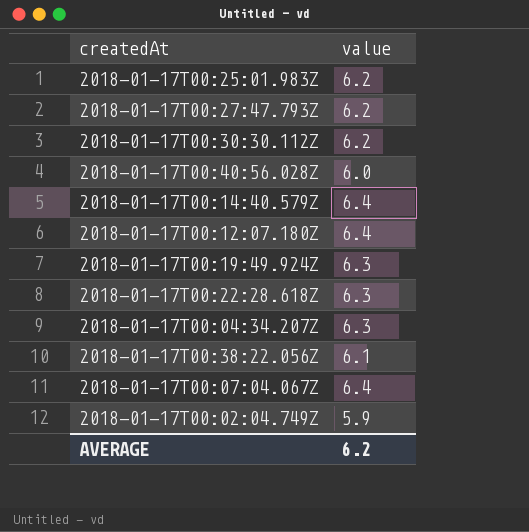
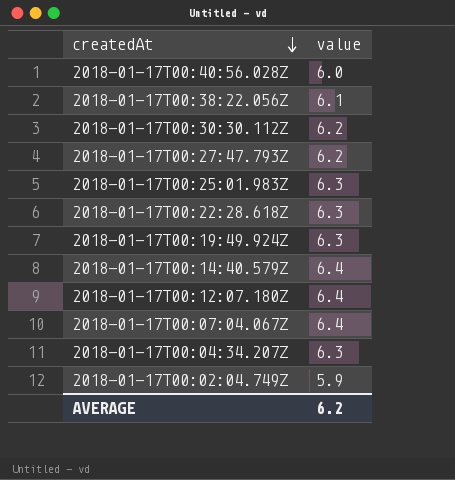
row order: none -> createdAt descending
2018-01-17T00:25:01.983Z | value: 6.2 -> 6.3

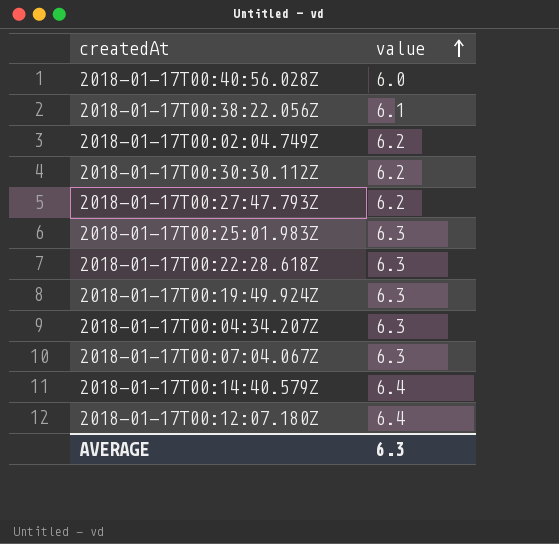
row order: createdAt descending -> value ascending
2018-01-17T00:02:04.749Z | value: 5.9 -> 6.2
2018-01-17T00:07:04.067Z | value: 6.4 -> 6.3
AVERAGE | value: 6.2 -> 6.3

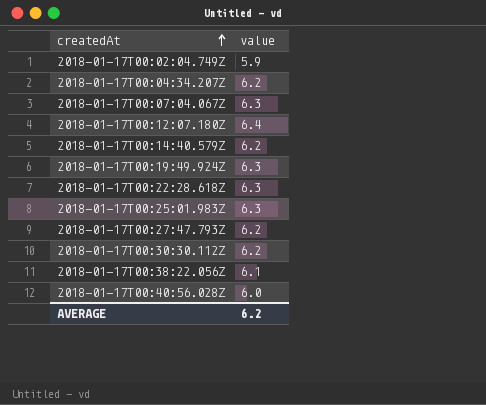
row order: value ascending -> createdAt ascending
2018-01-17T00:02:04.749Z | value: 6.2 -> 5.9
2018-01-17T00:04:34.207Z | value: 6.3 -> 6.2
2018-01-17T00:14:40.579Z | value: 6.4 -> 6.2
AVERAGE | value: 6.3 -> 6.2

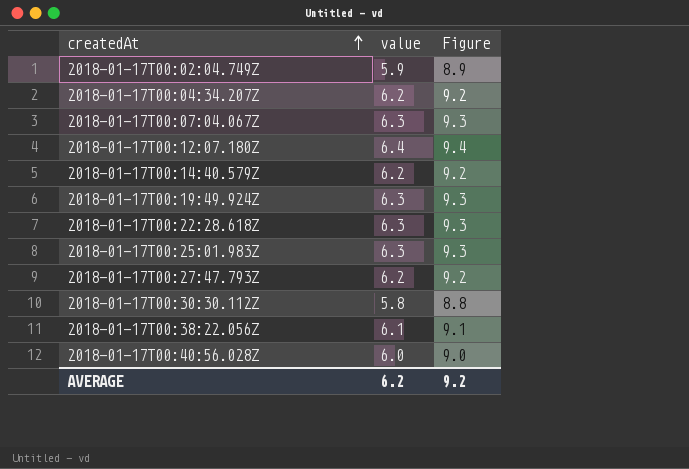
column Figure | formula: none -> [value] + 3
2018-01-17T00:30:30.112Z | value: 6.2 -> 5.8

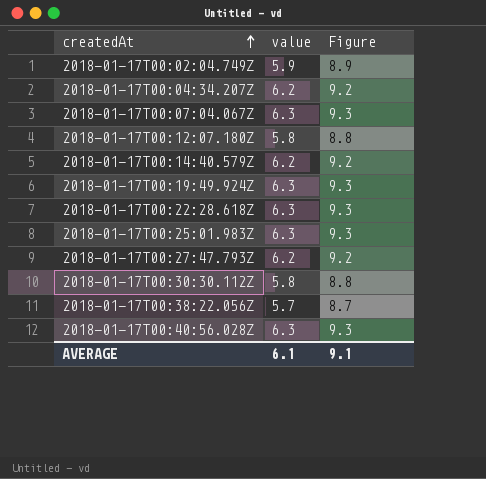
2018-01-17T00:12:07.180Z | value: 6.4 -> 5.8
2018-01-17T00:12:07.180Z | Figure: 9.4 -> 8.8
2018-01-17T00:38:22.056Z | value: 6.1 -> 5.7
2018-01-17T00:38:22.056Z | Figure: 9.1 -> 8.7
2018-01-17T00:40:56.028Z | value: 6.0 -> 6.3
2018-01-17T00:40:56.028Z | Figure: 9.0 -> 9.3
AVERAGE | value: 6.2 -> 6.1
AVERAGE | Figure: 9.2 -> 9.1

